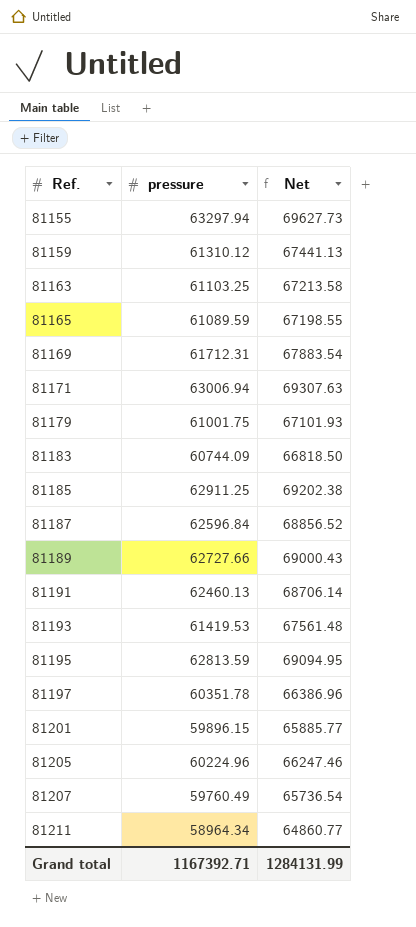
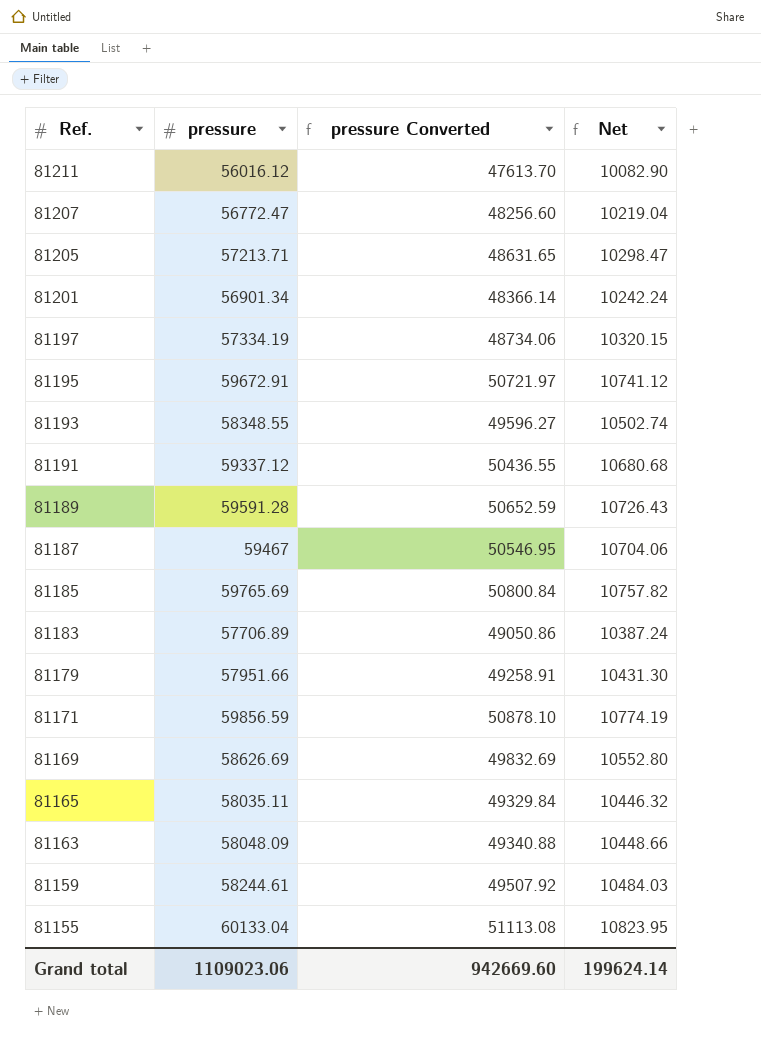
row order: Ref. ascending -> Ref. descending
column pressure Converted | formula: none -> [pressure] * 0.85
column Net | formula: [pressure] * 1.1 -> [pressure] * 0.18
81211 | pressure: 58964.34 -> 56016.12
81207 | pressure: 59760.49 -> 56772.47
81205 | pressure: 60224.96 -> 57213.71
81201 | pressure: 59896.15 -> 56901.34
81197 | pressure: 60351.78 -> 57334.19
81195 | pressure: 62813.59 -> 59672.91
81193 | pressure: 61419.53 -> 58348.55
81191 | pressure: 62460.13 -> 59337.12
81189 | pressure: 62727.66 -> 59591.28
81187 | pressure: 62596.84 -> 59467
81185 | pressure: 62911.25 -> 59765.69
81183 | pressure: 60744.09 -> 57706.89
81179 | pressure: 61001.75 -> 57951.66
81171 | pressure: 63006.94 -> 59856.59
81169 | pressure: 61712.31 -> 58626.69
81165 | pressure: 61089.59 -> 58035.11
81163 | pressure: 61103.25 -> 58048.09
81159 | pressure: 61310.12 -> 58244.61
81155 | pressure: 63297.94 -> 60133.04
Grand total | pressure: 1167392.71 -> 1109023.06
Grand total | Net: 1284131.99 -> 199624.14

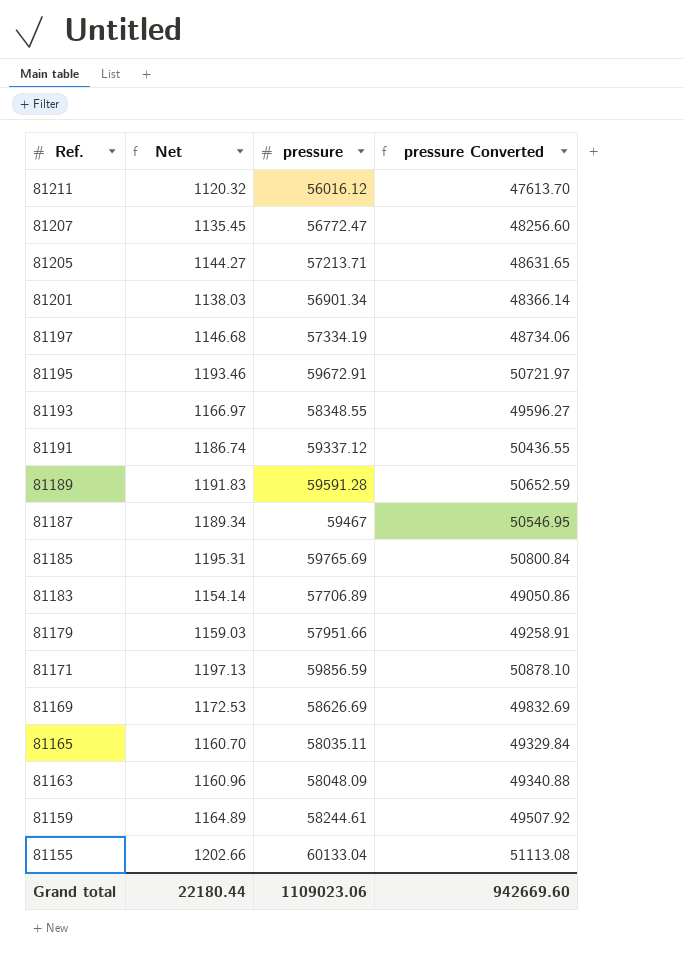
column Net | formula: [pressure] * 0.18 -> [pressure] * 0.02
column Net | position: 4 -> 2
Grand total | Net: 199624.14 -> 22180.44

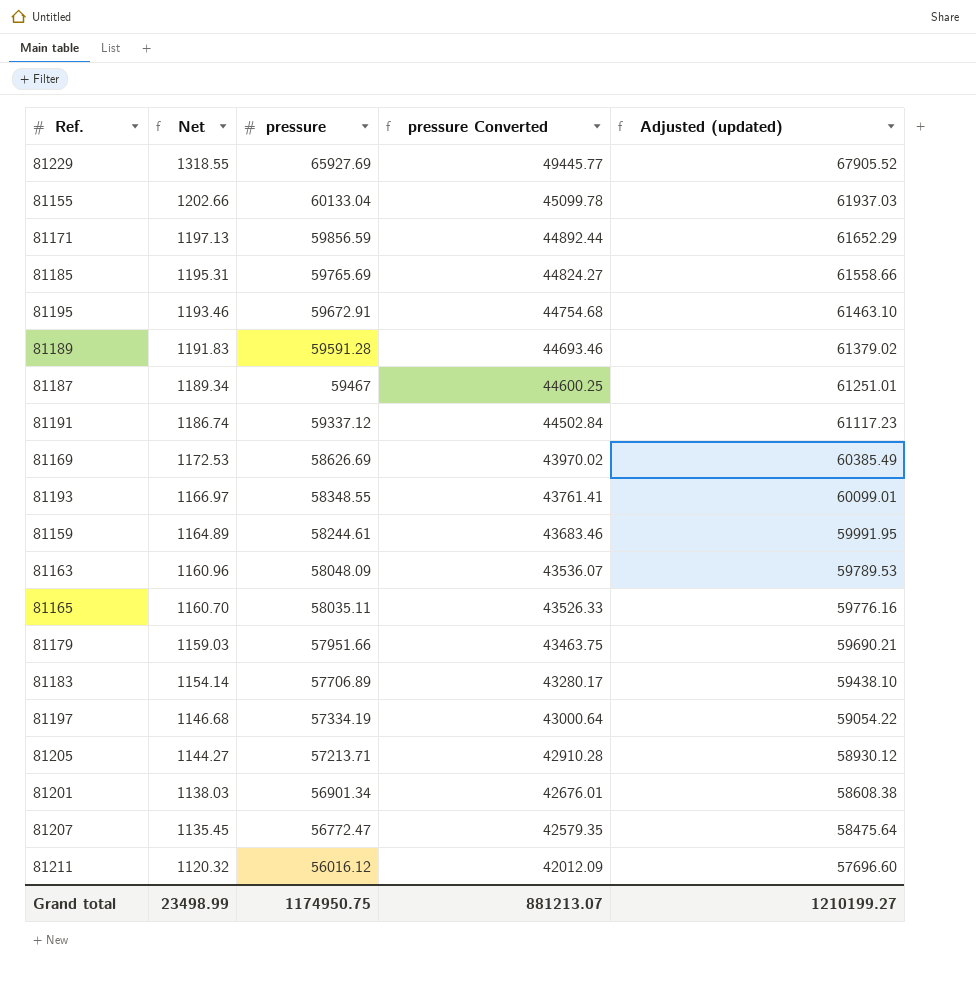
row order: Ref. descending -> Net descending
column pressure Converted | formula: [pressure] * 0.85 -> [pressure] * 0.75
column Adjusted (updated) | formula: none -> [pressure] * 1.03
row 81229: none -> 1318.55 | 65927.69 | 49445.77 | 67905.52
Grand total | Net: 22180.44 -> 23498.99
Grand total | pressure: 1109023.06 -> 1174950.75
Grand total | pressure Converted: 942669.60 -> 881213.07

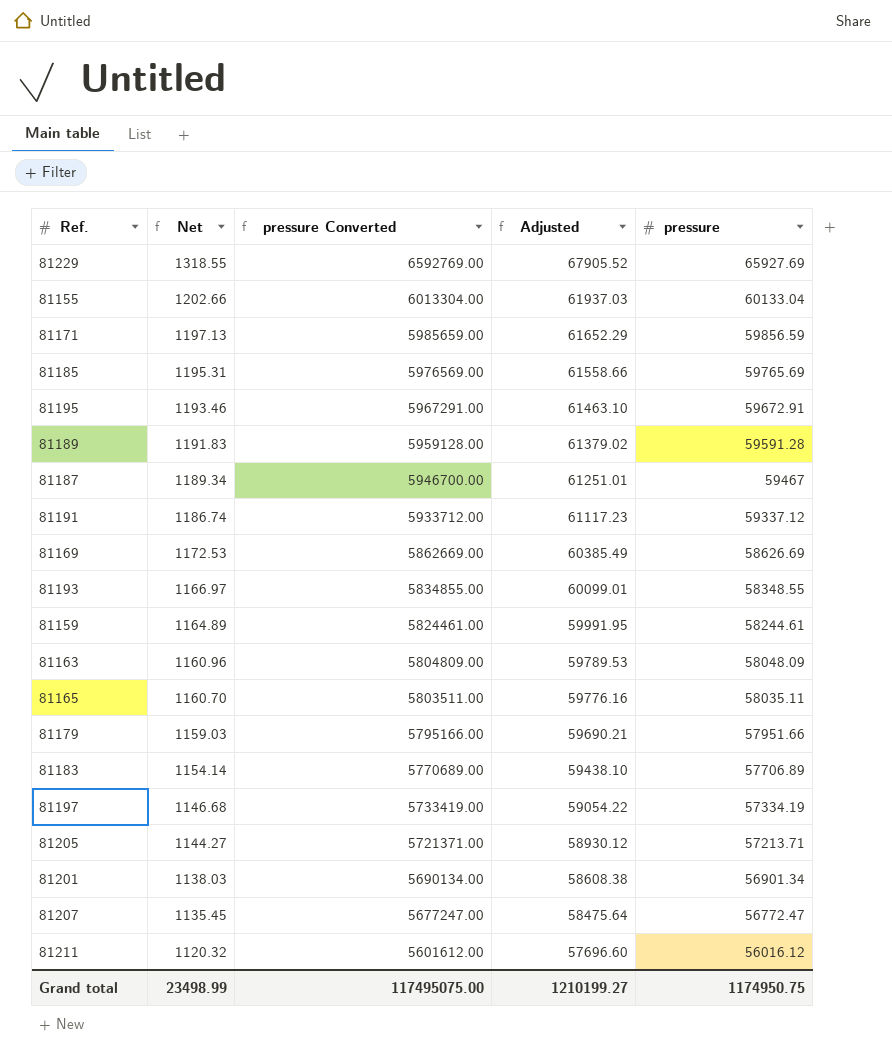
column pressure Converted | formula: [pressure] * 0.75 -> [pressure] * 100
column name: Adjusted (updated) -> Adjusted
column pressure | position: 3 -> 5
Grand total | pressure Converted: 881213.07 -> 117495075.00

